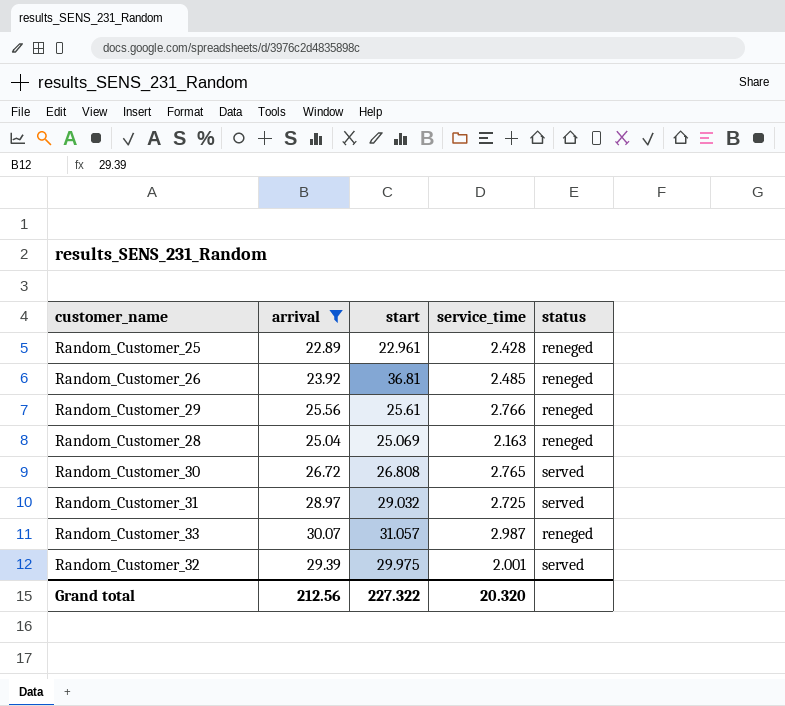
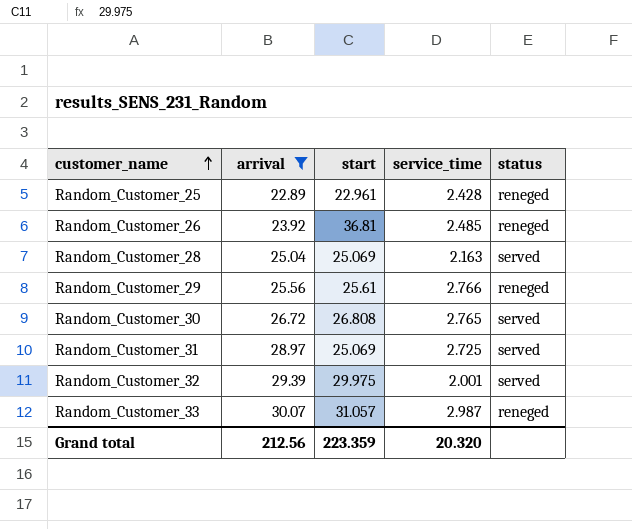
row order: none -> customer_name ascending
Random_Customer_28 | status: reneged -> served
Random_Customer_31 | start: 29.032 -> 25.069
Grand total | start: 227.322 -> 223.359

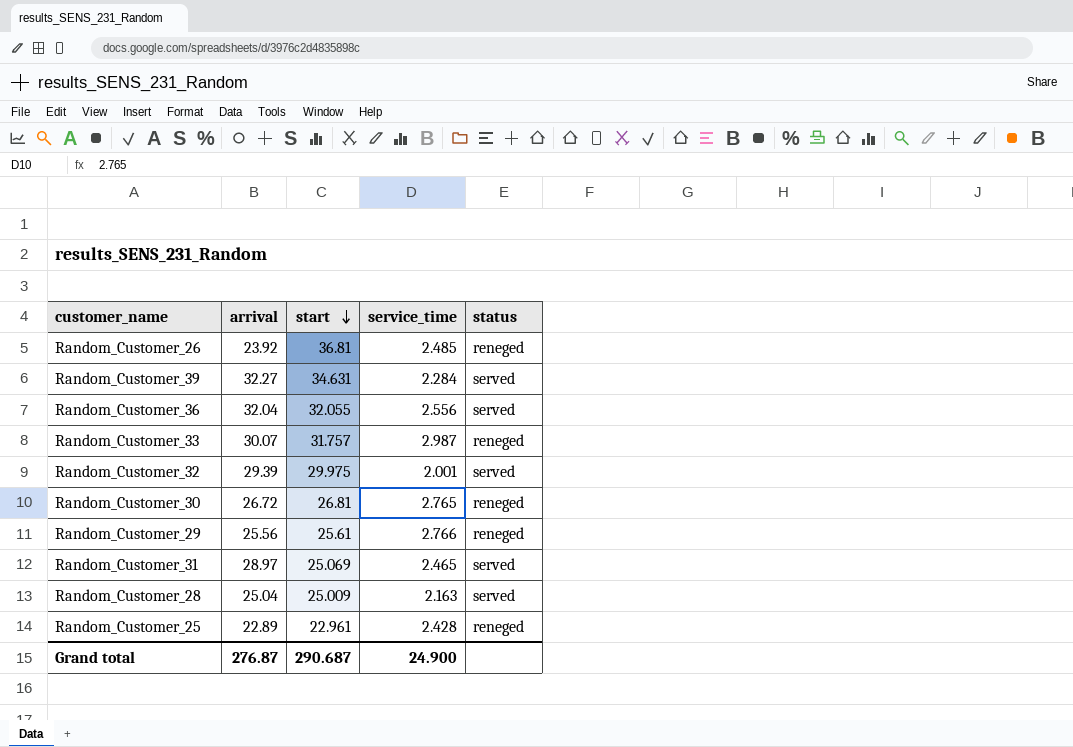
filter: arrival <= 30.07 -> none
row order: customer_name ascending -> start descending
Random_Customer_33 | start: 31.057 -> 31.757
Random_Customer_30 | start: 26.808 -> 26.81
Random_Customer_30 | status: served -> reneged
Random_Customer_31 | service_time: 2.725 -> 2.465
Random_Customer_28 | start: 25.069 -> 25.009
Grand total | arrival: 212.56 -> 276.87
Grand total | start: 223.359 -> 290.687
Grand total | service_time: 20.320 -> 24.900

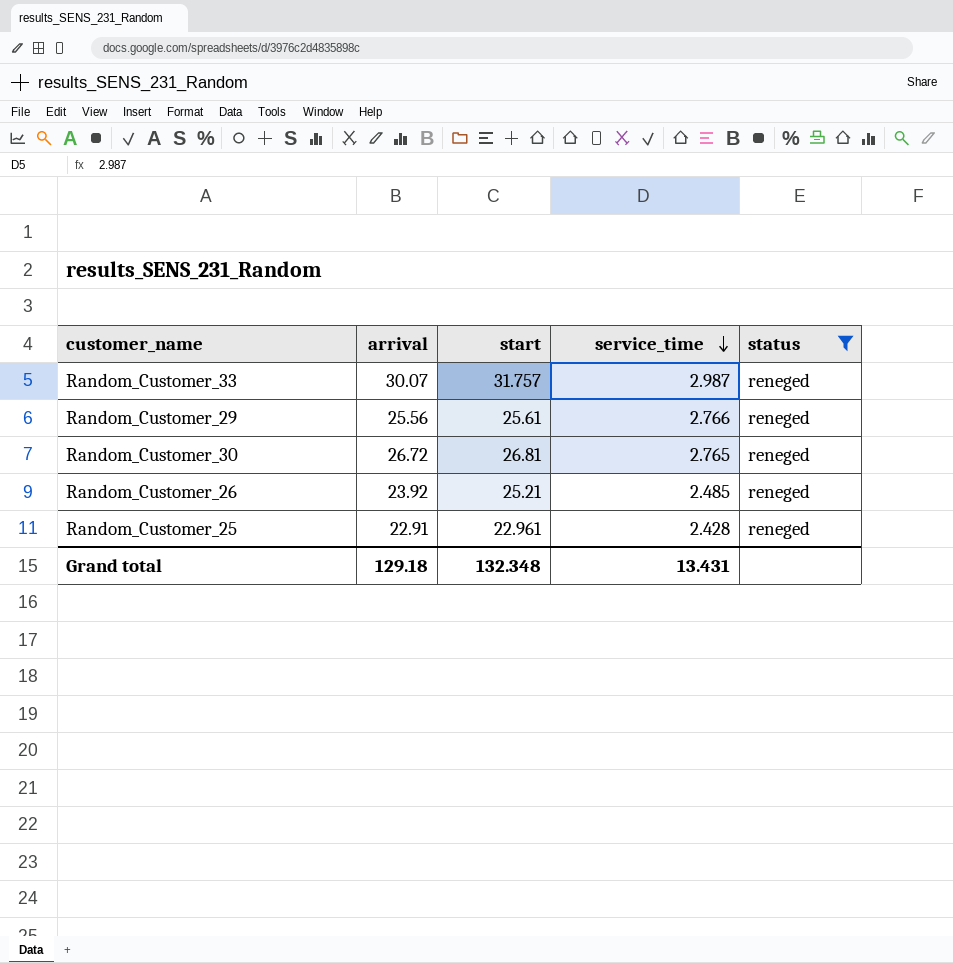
filter: none -> status = reneged
row order: start descending -> service_time descending
Random_Customer_26 | start: 36.81 -> 25.21
Random_Customer_25 | arrival: 22.89 -> 22.91
Grand total | arrival: 276.87 -> 129.18
Grand total | start: 290.687 -> 132.348
Grand total | service_time: 24.900 -> 13.431

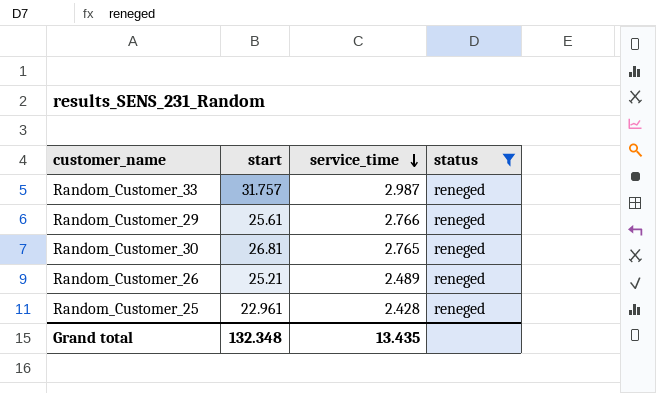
column arrival | position: 2 -> none
Random_Customer_26 | service_time: 2.485 -> 2.489
Grand total | service_time: 13.431 -> 13.435

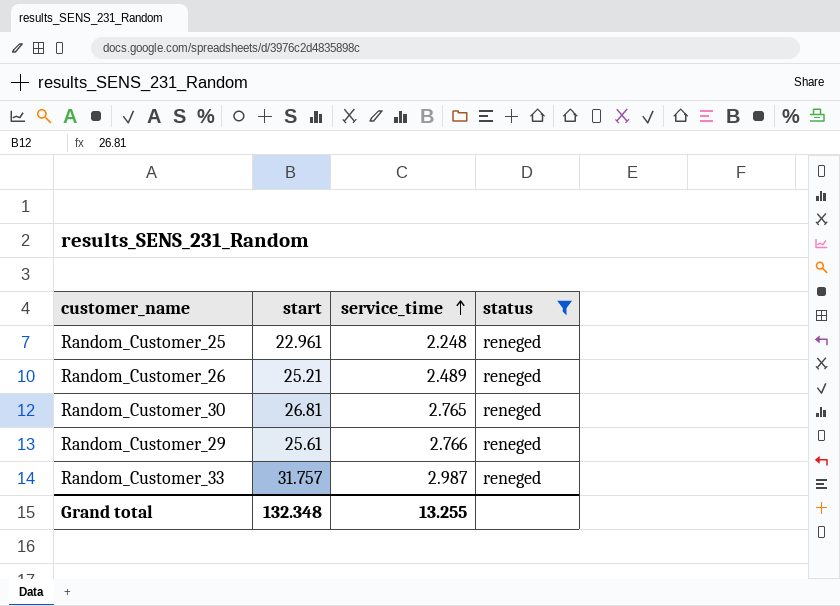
row order: service_time descending -> service_time ascending
Random_Customer_25 | service_time: 2.428 -> 2.248
Grand total | service_time: 13.435 -> 13.255

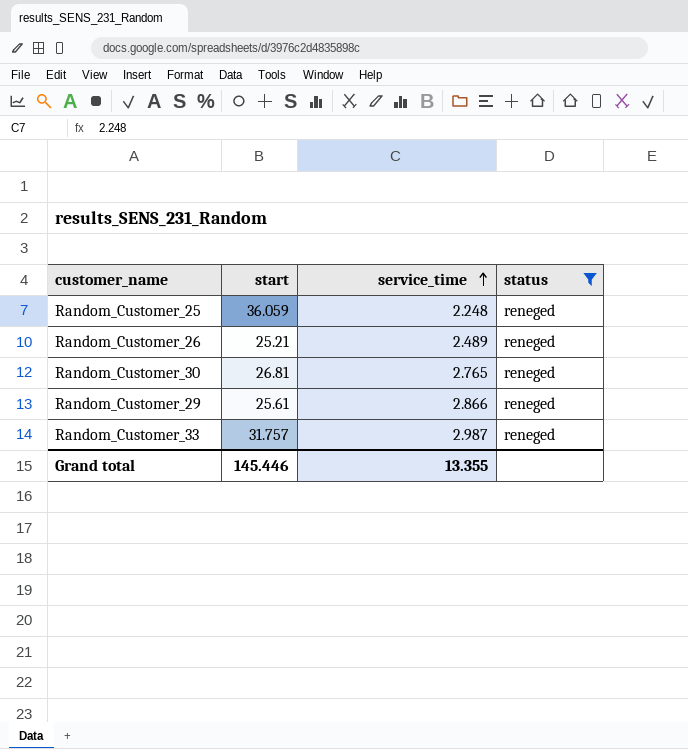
Random_Customer_25 | start: 22.961 -> 36.059
Random_Customer_29 | service_time: 2.766 -> 2.866
Grand total | start: 132.348 -> 145.446
Grand total | service_time: 13.255 -> 13.355

